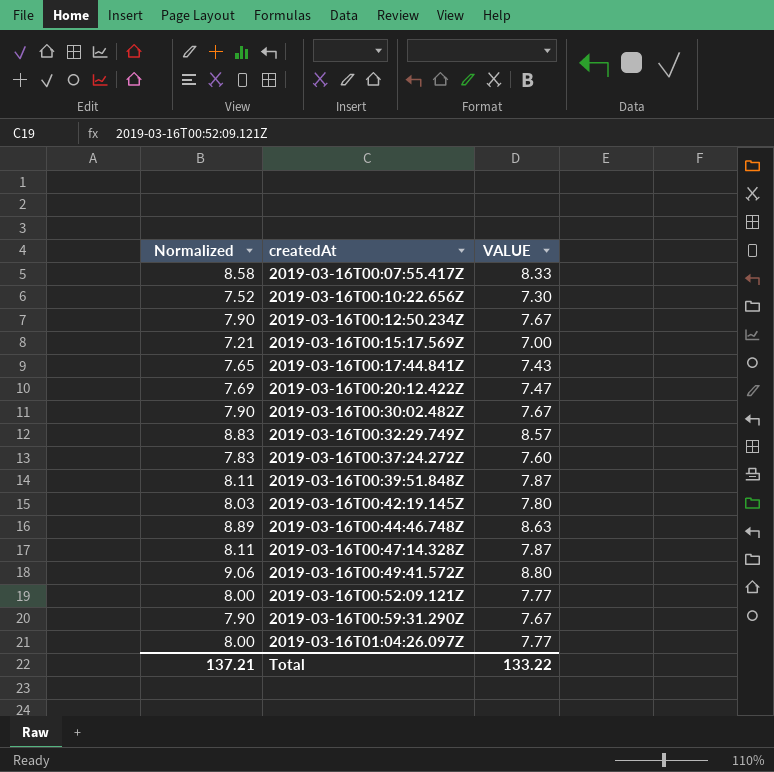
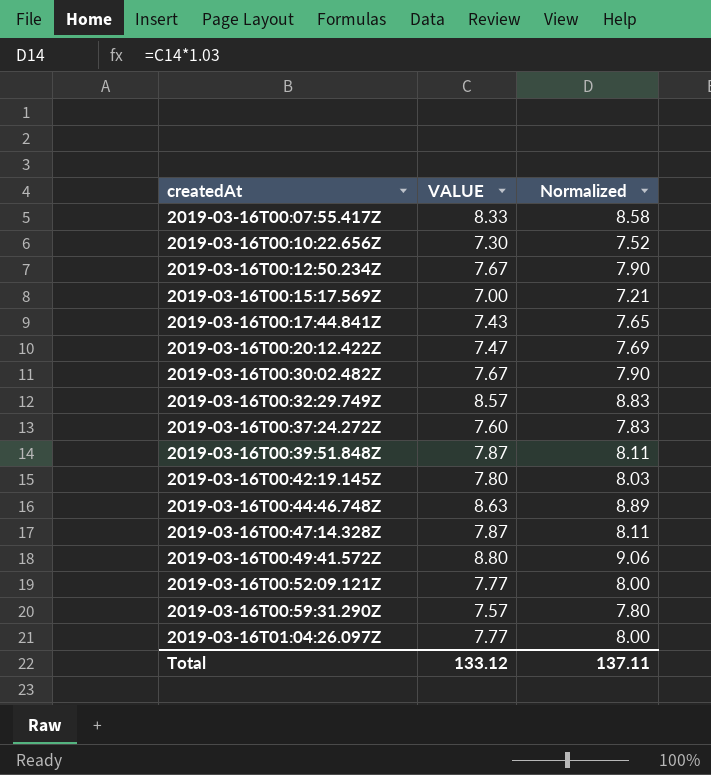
column Normalized | position: 1 -> 3
2019-03-16T00:59:31.290Z | VALUE: 7.67 -> 7.57
2019-03-16T00:59:31.290Z | Normalized: 7.90 -> 7.80
Total | VALUE: 133.22 -> 133.12
Total | Normalized: 137.21 -> 137.11

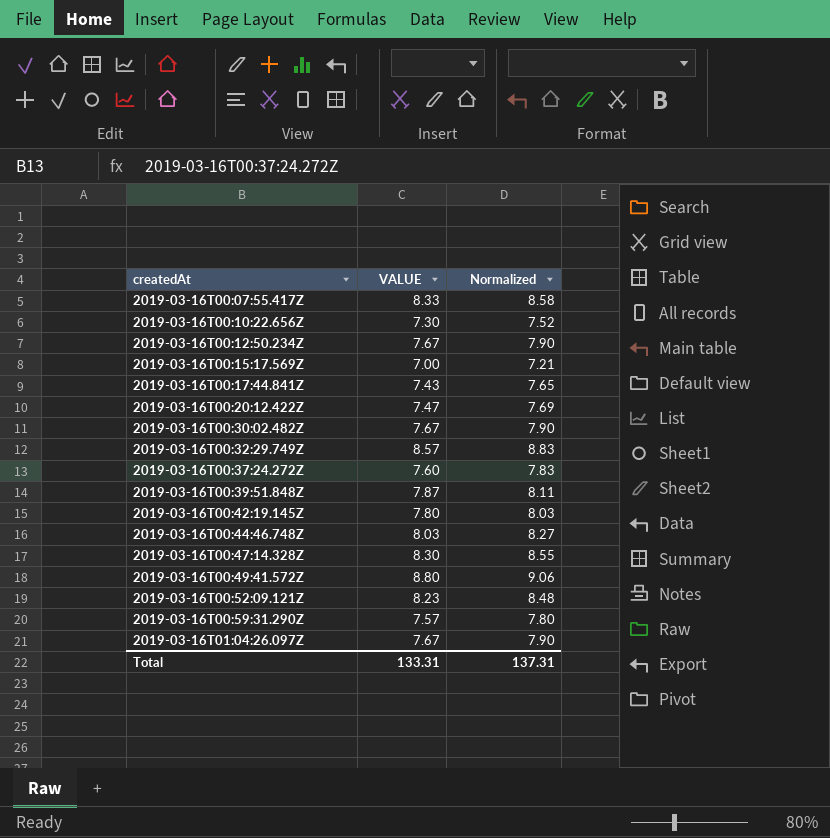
2019-03-16T00:44:46.748Z | VALUE: 8.63 -> 8.03
2019-03-16T00:44:46.748Z | Normalized: 8.89 -> 8.27
2019-03-16T00:47:14.328Z | VALUE: 7.87 -> 8.30
2019-03-16T00:47:14.328Z | Normalized: 8.11 -> 8.55
2019-03-16T00:52:09.121Z | VALUE: 7.77 -> 8.23
2019-03-16T00:52:09.121Z | Normalized: 8.00 -> 8.48
2019-03-16T01:04:26.097Z | VALUE: 7.77 -> 7.67
2019-03-16T01:04:26.097Z | Normalized: 8.00 -> 7.90
Total | VALUE: 133.12 -> 133.31
Total | Normalized: 137.11 -> 137.31

